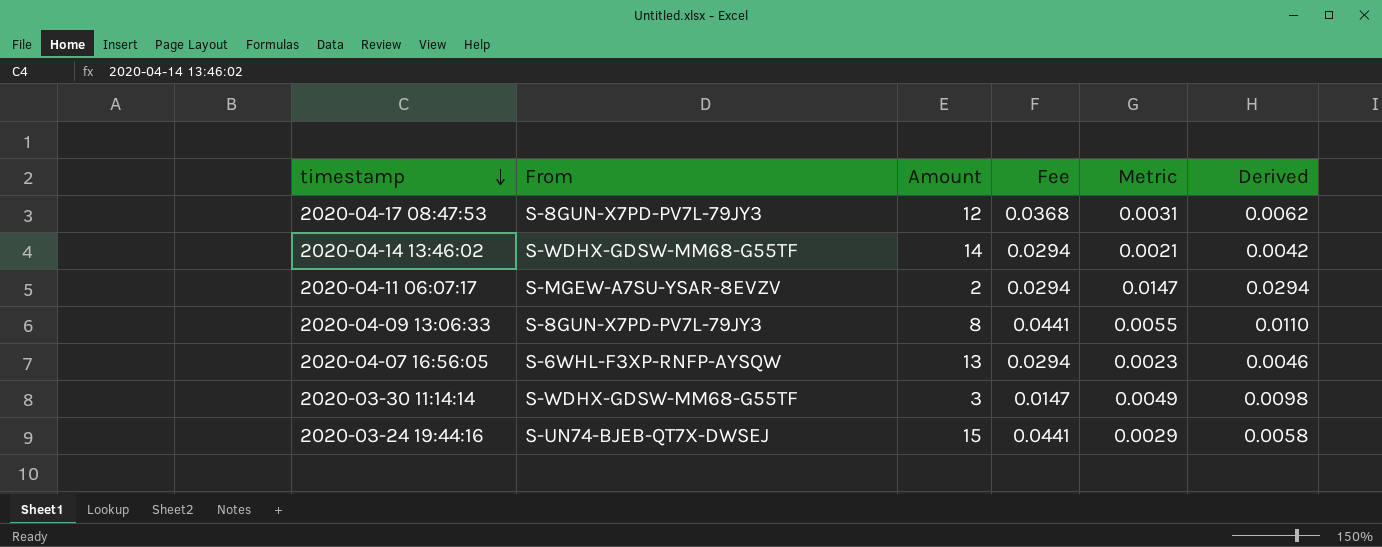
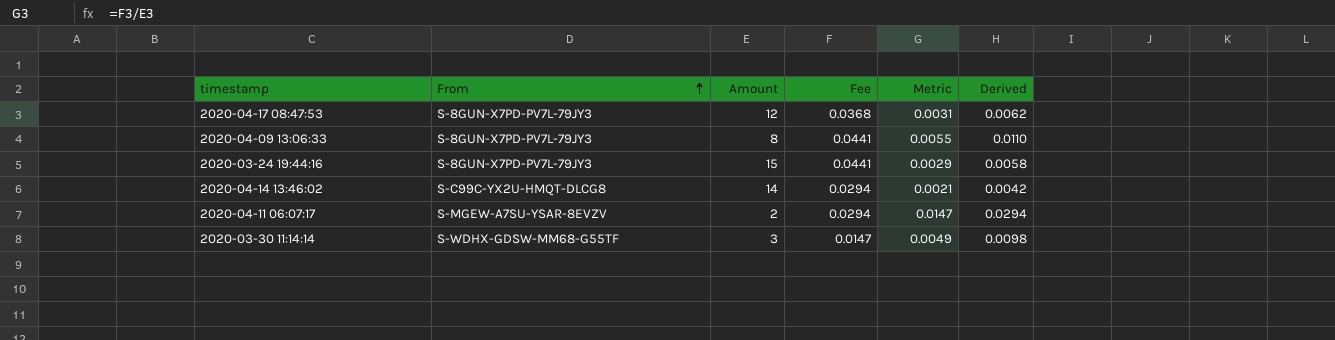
row order: timestamp descending -> From ascending
row 2020-04-07 16:56:05: S-6WHL-F3XP-RNFP-AYSQW | 13 | 0.0294 | 0.0023 | 0.0046 -> none
2020-03-24 19:44:16 | From: S-UN74-BJEB-QT7X-DWSEJ -> S-8GUN-X7PD-PV7L-79JY3
2020-04-14 13:46:02 | From: S-WDHX-GDSW-MM68-G55TF -> S-C99C-YX2U-HMQT-DLCG8

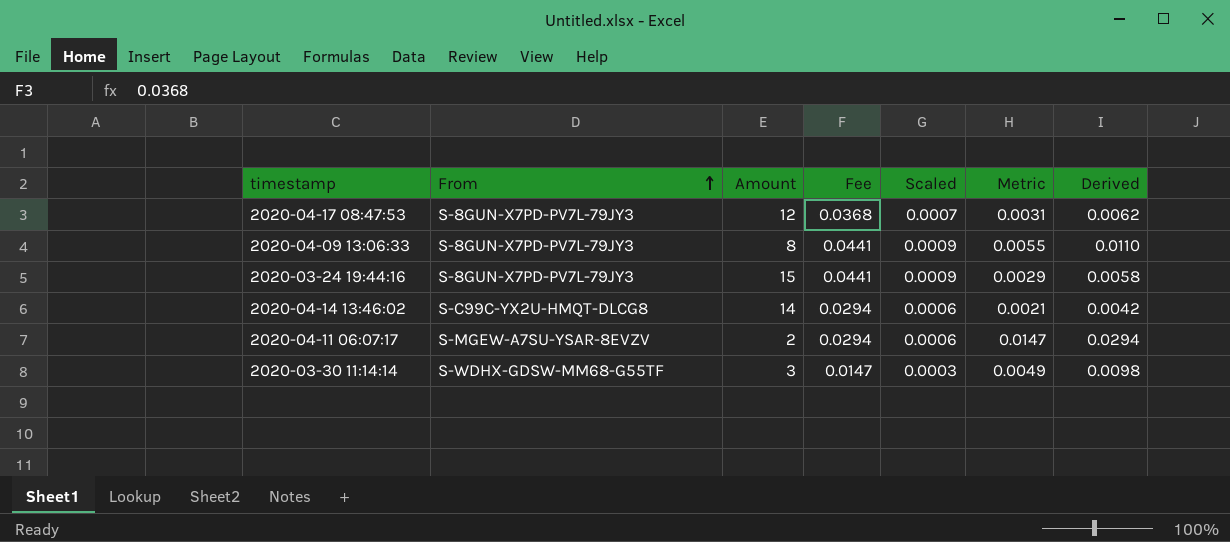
column Scaled | formula: none -> [Fee] * 0.02

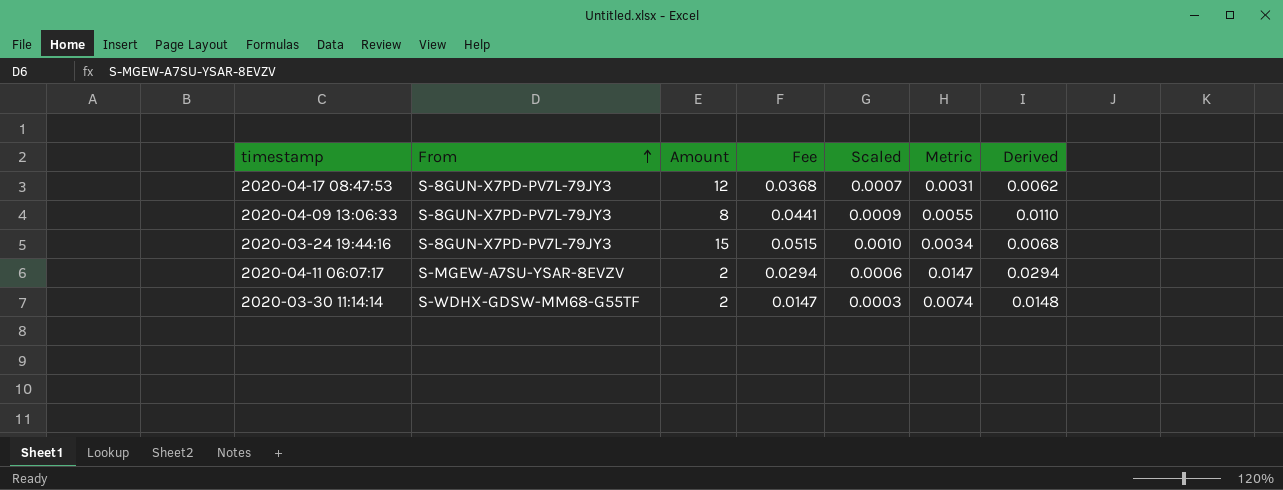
row 2020-04-14 13:46:02: S-C99C-YX2U-HMQT-DLCG8 | 14 | 0.0294 | 0.0006 | 0.0021 | 0.0042 -> none
2020-03-24 19:44:16 | Fee: 0.0441 -> 0.0515
2020-03-24 19:44:16 | Scaled: 0.0009 -> 0.0010
2020-03-24 19:44:16 | Metric: 0.0029 -> 0.0034
2020-03-24 19:44:16 | Derived: 0.0058 -> 0.0068
2020-03-30 11:14:14 | Amount: 3 -> 2
2020-03-30 11:14:14 | Metric: 0.0049 -> 0.0074
2020-03-30 11:14:14 | Derived: 0.0098 -> 0.0148

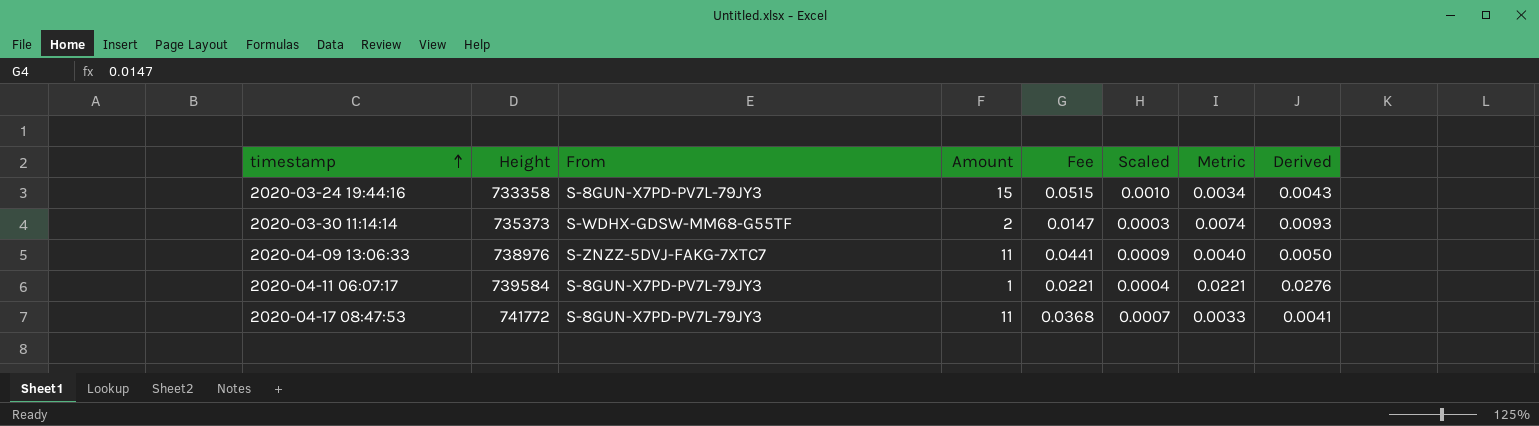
row order: From ascending -> timestamp ascending
column Height | position: none -> 2
column Derived | formula: [Metric] * 2 -> [Metric] * 1.25
2020-04-09 13:06:33 | From: S-8GUN-X7PD-PV7L-79JY3 -> S-ZNZZ-5DVJ-FAKG-7XTC7
2020-04-09 13:06:33 | Amount: 8 -> 11
2020-04-09 13:06:33 | Metric: 0.0055 -> 0.0040
2020-04-11 06:07:17 | From: S-MGEW-A7SU-YSAR-8EVZV -> S-8GUN-X7PD-PV7L-79JY3
2020-04-11 06:07:17 | Amount: 2 -> 1
2020-04-11 06:07:17 | Fee: 0.0294 -> 0.0221
2020-04-11 06:07:17 | Scaled: 0.0006 -> 0.0004
2020-04-11 06:07:17 | Metric: 0.0147 -> 0.0221
2020-04-17 08:47:53 | Amount: 12 -> 11
2020-04-17 08:47:53 | Metric: 0.0031 -> 0.0033

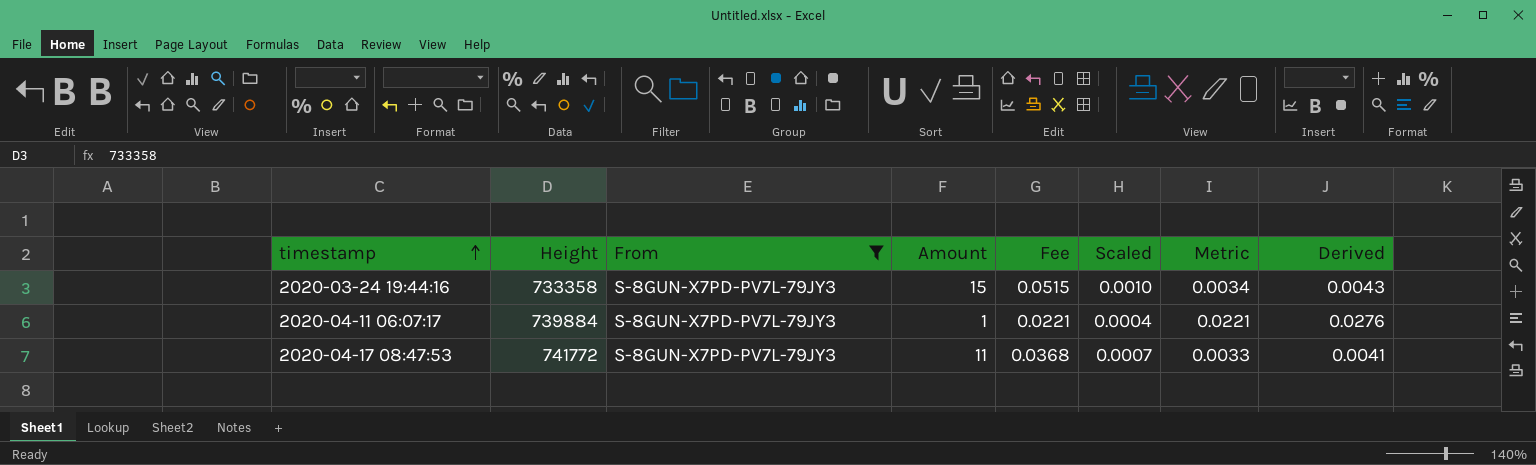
filter: none -> From = S-8GUN-X7PD-PV7L-79JY3
2020-04-11 06:07:17 | Height: 739584 -> 739884

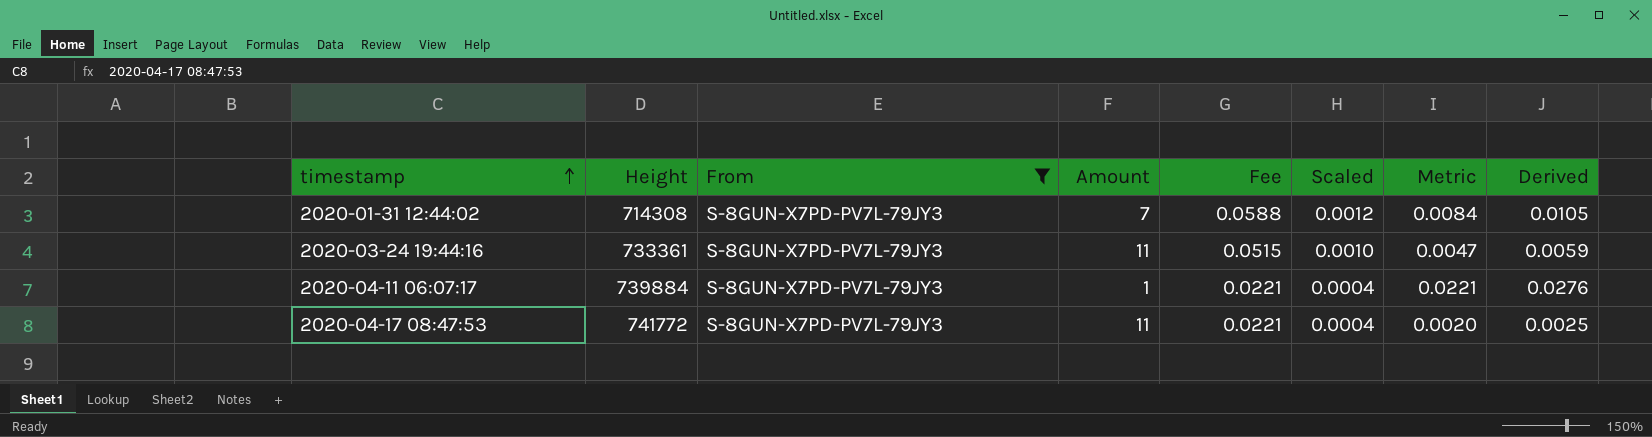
row 2020-01-31 12:44:02: none -> 714308 | S-8GUN-X7PD-PV7L-79JY3 | 7 | 0.0588 | 0.0012 | 0.0084 | 0.0105
2020-03-24 19:44:16 | Height: 733358 -> 733361
2020-03-24 19:44:16 | Amount: 15 -> 11
2020-03-24 19:44:16 | Metric: 0.0034 -> 0.0047
2020-03-24 19:44:16 | Derived: 0.0043 -> 0.0059
2020-04-17 08:47:53 | Fee: 0.0368 -> 0.0221
2020-04-17 08:47:53 | Scaled: 0.0007 -> 0.0004
2020-04-17 08:47:53 | Metric: 0.0033 -> 0.0020
2020-04-17 08:47:53 | Derived: 0.0041 -> 0.0025

